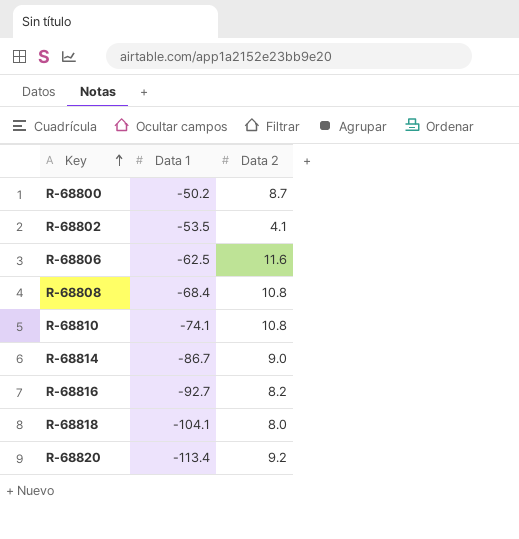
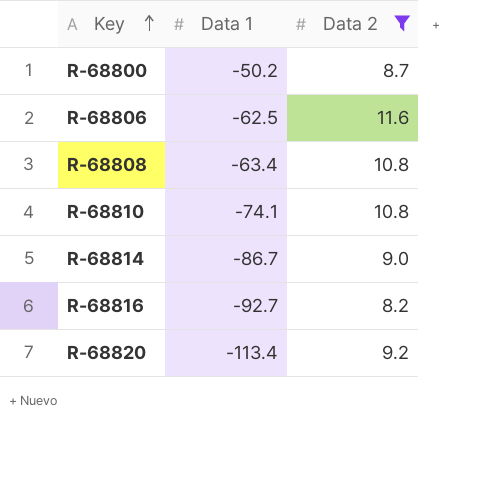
filter: none -> Data 2 >= 8.2
R-68808 | Data 1: -68.4 -> -63.4

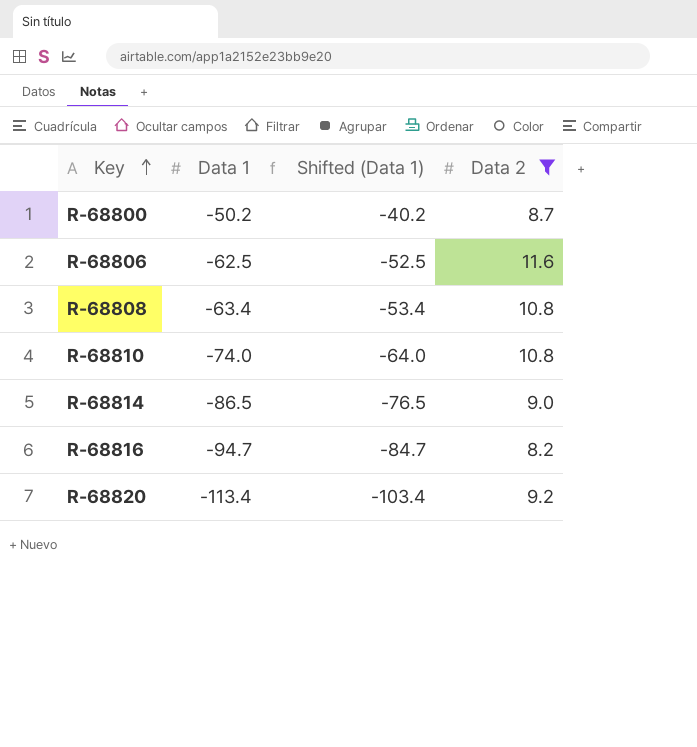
column Shifted (Data 1) | formula: none -> [Data 1] + 10
R-68810 | Data 1: -74.1 -> -74.0
R-68814 | Data 1: -86.7 -> -86.5
R-68816 | Data 1: -92.7 -> -94.7

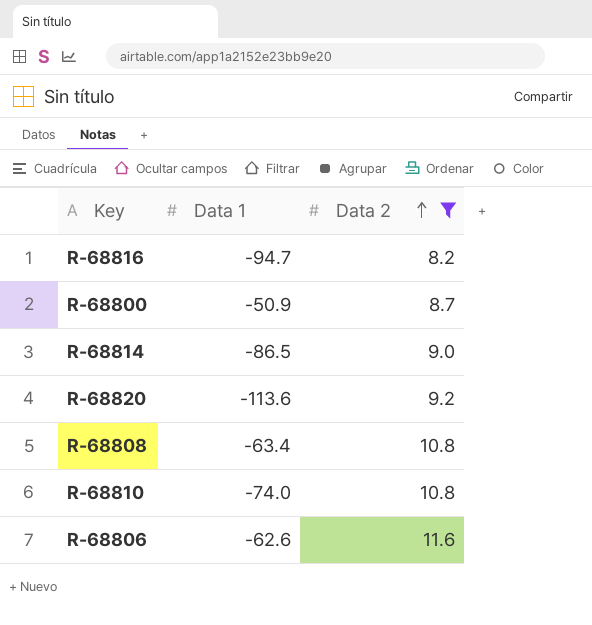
row order: Key ascending -> Data 2 ascending
column Shifted (Data 1) | formula: [Data 1] + 10 -> none
R-68800 | Data 1: -50.2 -> -50.9
R-68820 | Data 1: -113.4 -> -113.6
R-68806 | Data 1: -62.5 -> -62.6

